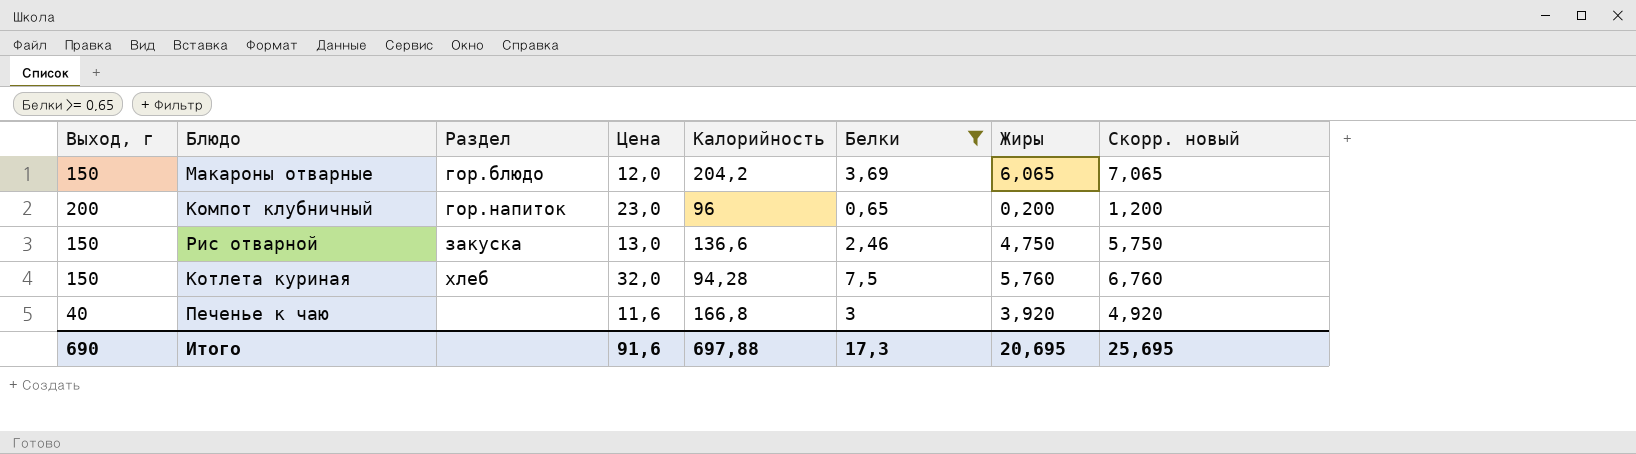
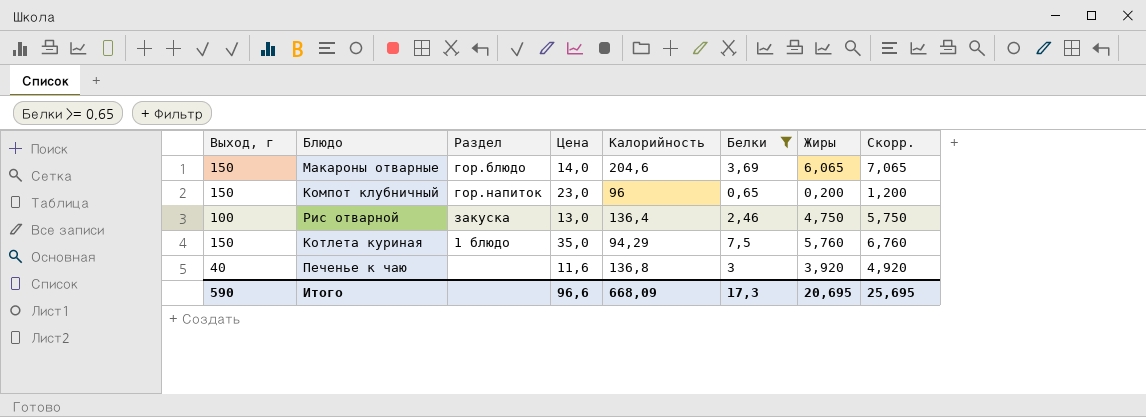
column name: Скорр. новый -> Скорр.
Макароны отварные | Цена: 12,0 -> 14,0
Макароны отварные | Калорийность: 204,2 -> 204,6
Компот клубничный | Выход, г: 200 -> 150
Рис отварной | Выход, г: 150 -> 100
Рис отварной | Калорийность: 136,6 -> 136,4
Котлета куриная | Раздел: хлеб -> 1 блюдо
Котлета куриная | Цена: 32,0 -> 35,0
Котлета куриная | Калорийность: 94,28 -> 94,29
Печенье к чаю | Калорийность: 166,8 -> 136,8
Итого | Выход, г: 690 -> 590
Итого | Цена: 91,6 -> 96,6
Итого | Калорийность: 697,88 -> 668,09

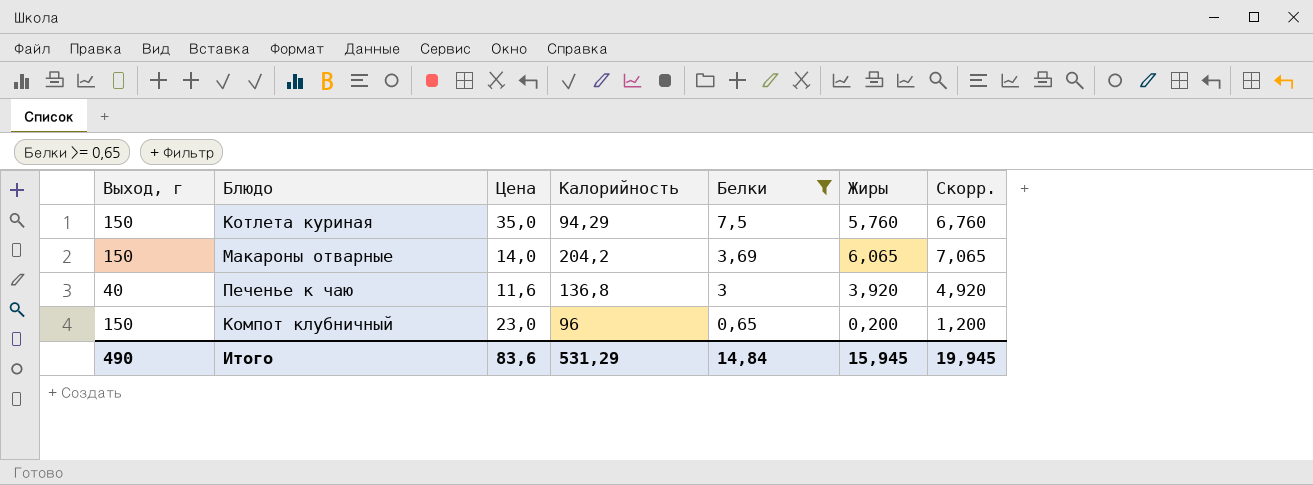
row order: none -> Белки descending
column Раздел | position: 3 -> none
row Рис отварной: 100 | закуска | 13,0 | 136,4 | 2,46 | 4,750 | 5,750 -> none
Макароны отварные | Калорийность: 204,6 -> 204,2
Итого | Выход, г: 590 -> 490
Итого | Цена: 96,6 -> 83,6
Итого | Калорийность: 668,09 -> 531,29
Итого | Белки: 17,3 -> 14,84
Итого | Жиры: 20,695 -> 15,945
Итого | Скорр.: 25,695 -> 19,945

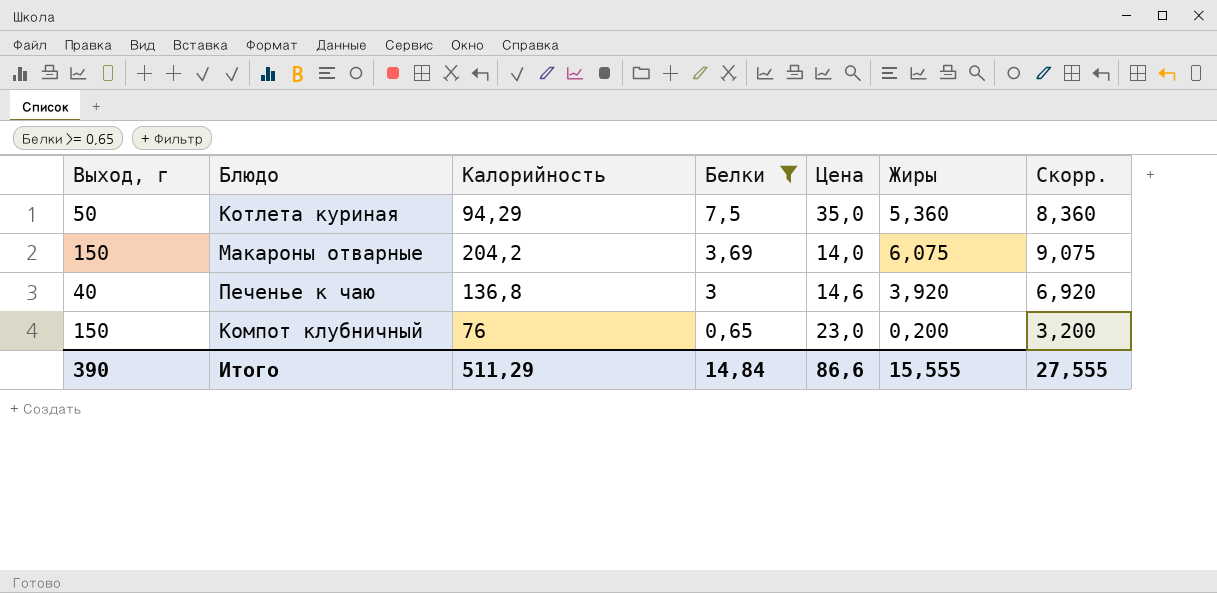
column Цена | position: 3 -> 5
column Скорр. | formula: [Жиры] + 1 -> [Жиры] + 3
Котлета куриная | Выход, г: 150 -> 50
Котлета куриная | Жиры: 5,760 -> 5,360
Макароны отварные | Жиры: 6,065 -> 6,075
Печенье к чаю | Цена: 11,6 -> 14,6
Компот клубничный | Калорийность: 96 -> 76
Итого | Выход, г: 490 -> 390
Итого | Калорийность: 531,29 -> 511,29
Итого | Цена: 83,6 -> 86,6
Итого | Жиры: 15,945 -> 15,555
Итого | Скорр.: 19,945 -> 27,555

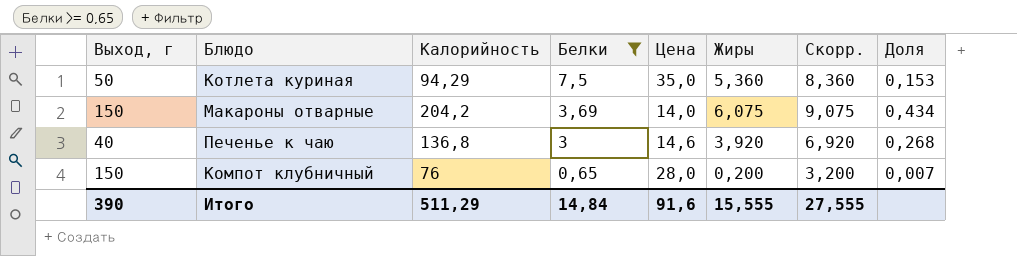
column Доля | formula: none -> [Жиры] / [Цена]
Компот клубничный | Цена: 23,0 -> 28,0
Итого | Цена: 86,6 -> 91,6

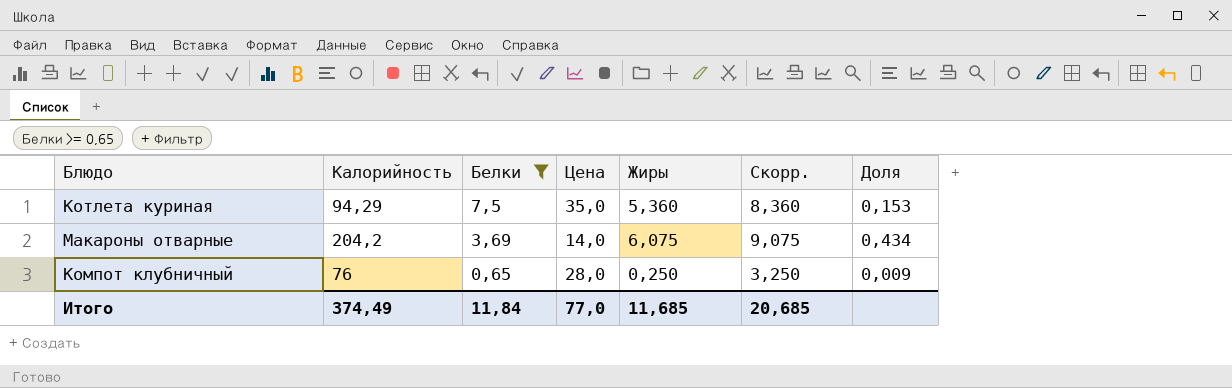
column Выход, г | position: 1 -> none
row Печенье к чаю: 40 | 136,8 | 3 | 14,6 | 3,920 | 6,920 | 0,268 -> none
Компот клубничный | Жиры: 0,200 -> 0,250
Компот клубничный | Скорр.: 3,200 -> 3,250
Компот клубничный | Доля: 0,007 -> 0,009
Итого | Калорийность: 511,29 -> 374,49
Итого | Белки: 14,84 -> 11,84
Итого | Цена: 91,6 -> 77,0
Итого | Жиры: 15,555 -> 11,685
Итого | Скорр.: 27,555 -> 20,685

